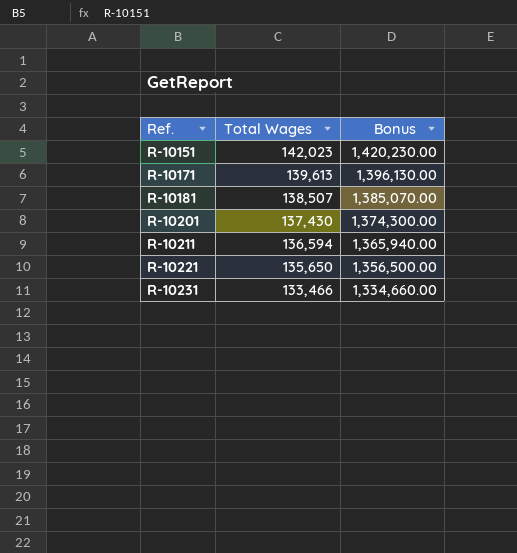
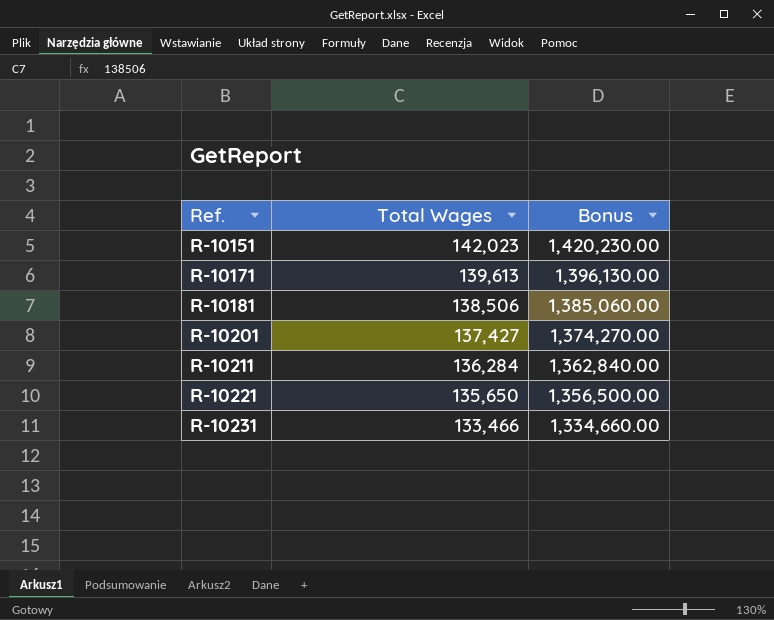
R-10181 | Total Wages: 138,507 -> 138,506
R-10181 | Bonus: 1,385,070.00 -> 1,385,060.00
R-10201 | Total Wages: 137,430 -> 137,427
R-10201 | Bonus: 1,374,300.00 -> 1,374,270.00
R-10211 | Total Wages: 136,594 -> 136,284
R-10211 | Bonus: 1,365,940.00 -> 1,362,840.00

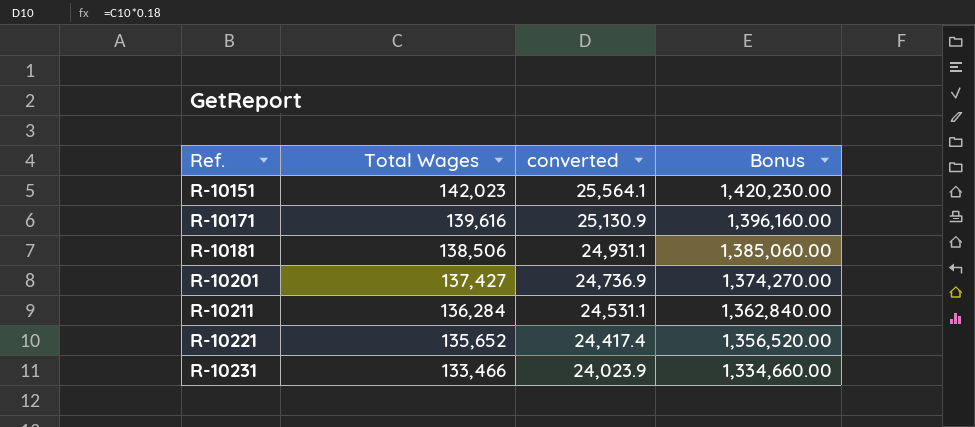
column converted | formula: none -> [Total Wages] * 0.18
R-10171 | Total Wages: 139,613 -> 139,616
R-10171 | Bonus: 1,396,130.00 -> 1,396,160.00
R-10221 | Total Wages: 135,650 -> 135,652
R-10221 | Bonus: 1,356,500.00 -> 1,356,520.00

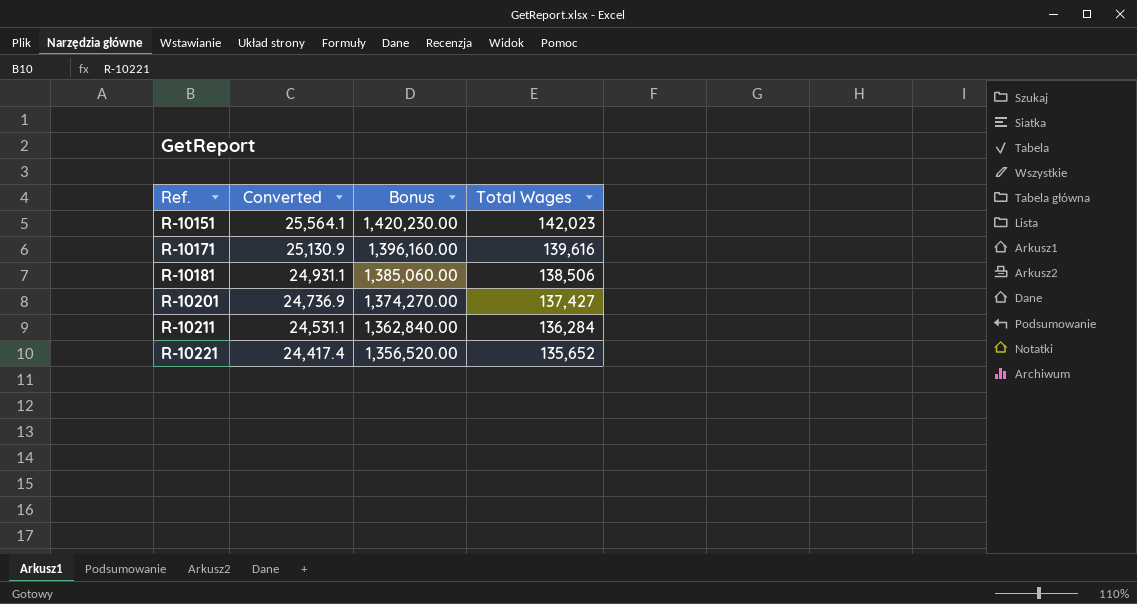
column name: converted -> Converted
column Total Wages | position: 2 -> 4
row R-10231: 133,466 | 24,023.9 | 1,334,660.00 -> none

